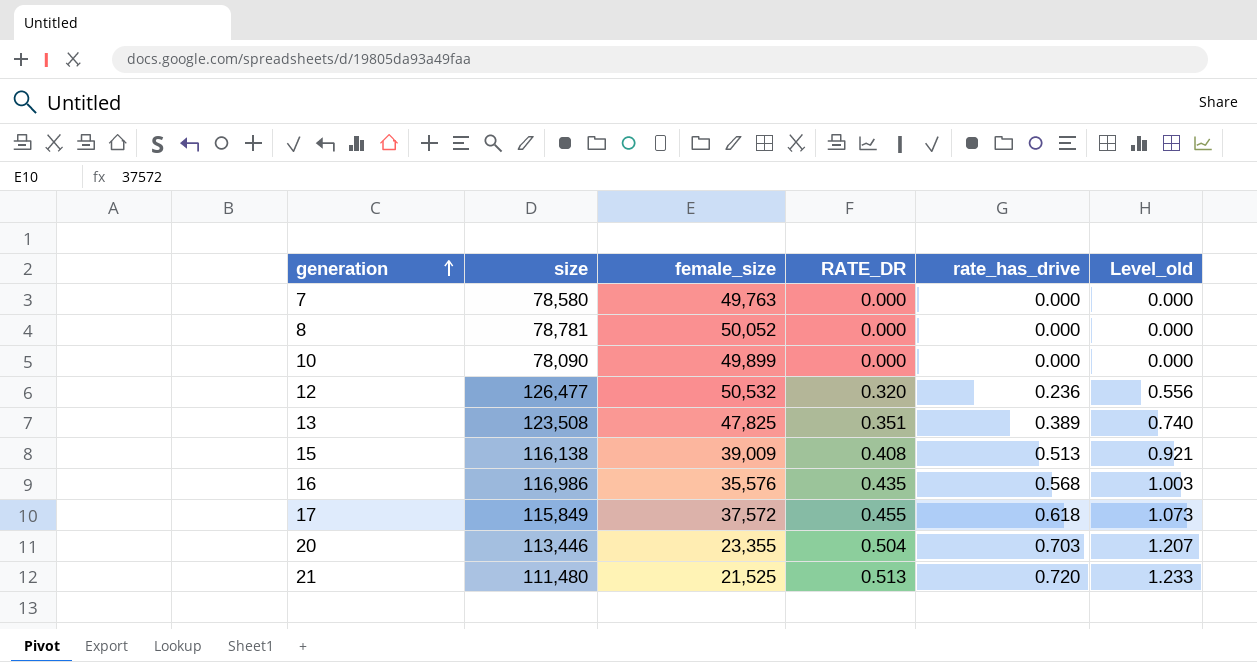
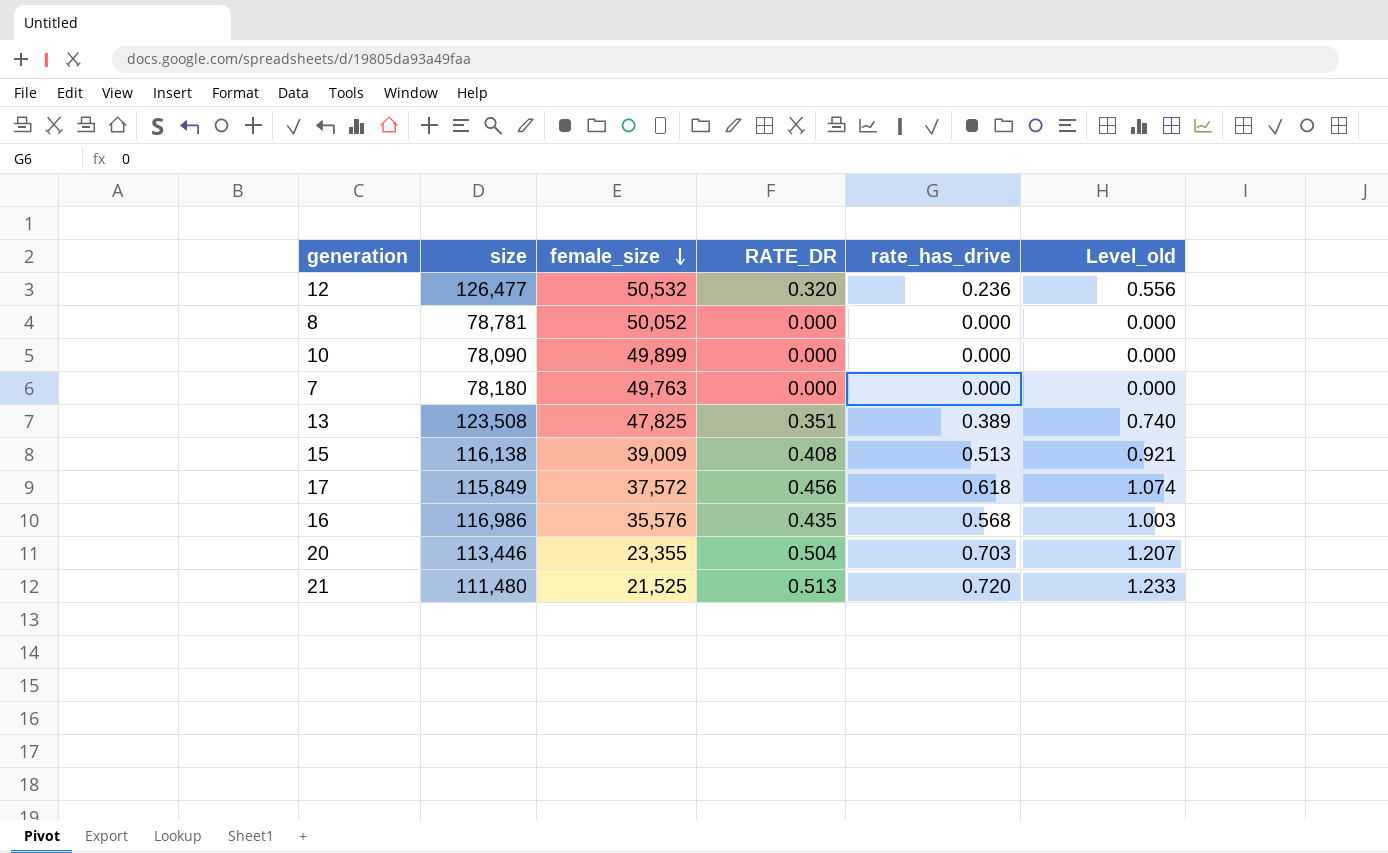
row order: generation ascending -> female_size descending
7 | size: 78,580 -> 78,180
17 | RATE_DR: 0.455 -> 0.456
17 | Level_old: 1.073 -> 1.074

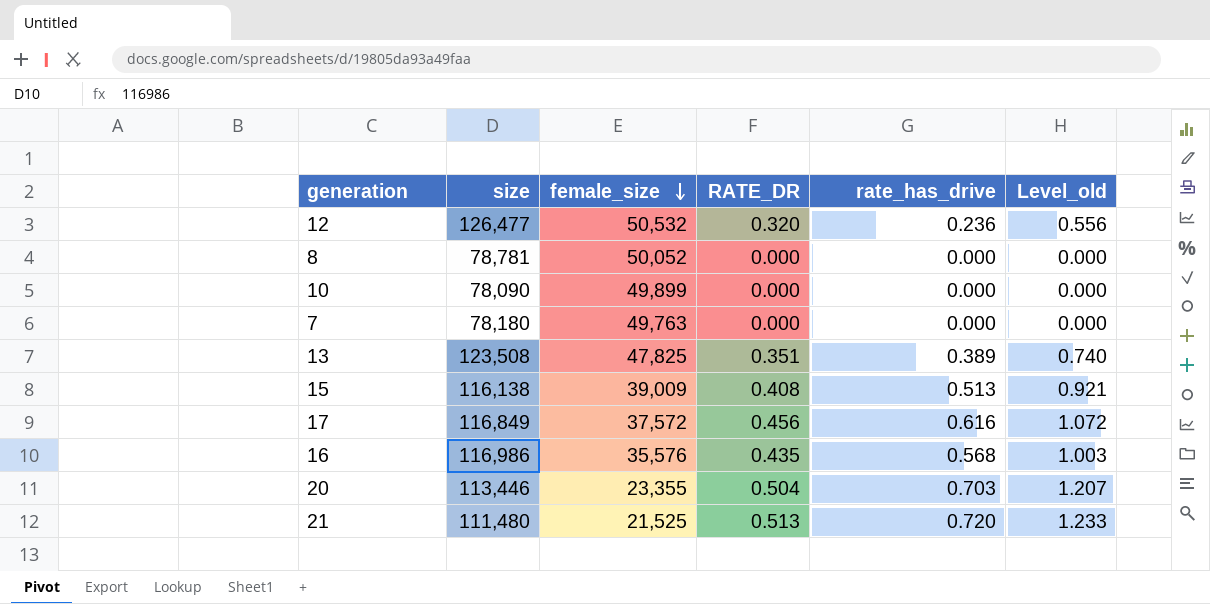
17 | size: 115,849 -> 116,849
17 | rate_has_drive: 0.618 -> 0.616
17 | Level_old: 1.074 -> 1.072

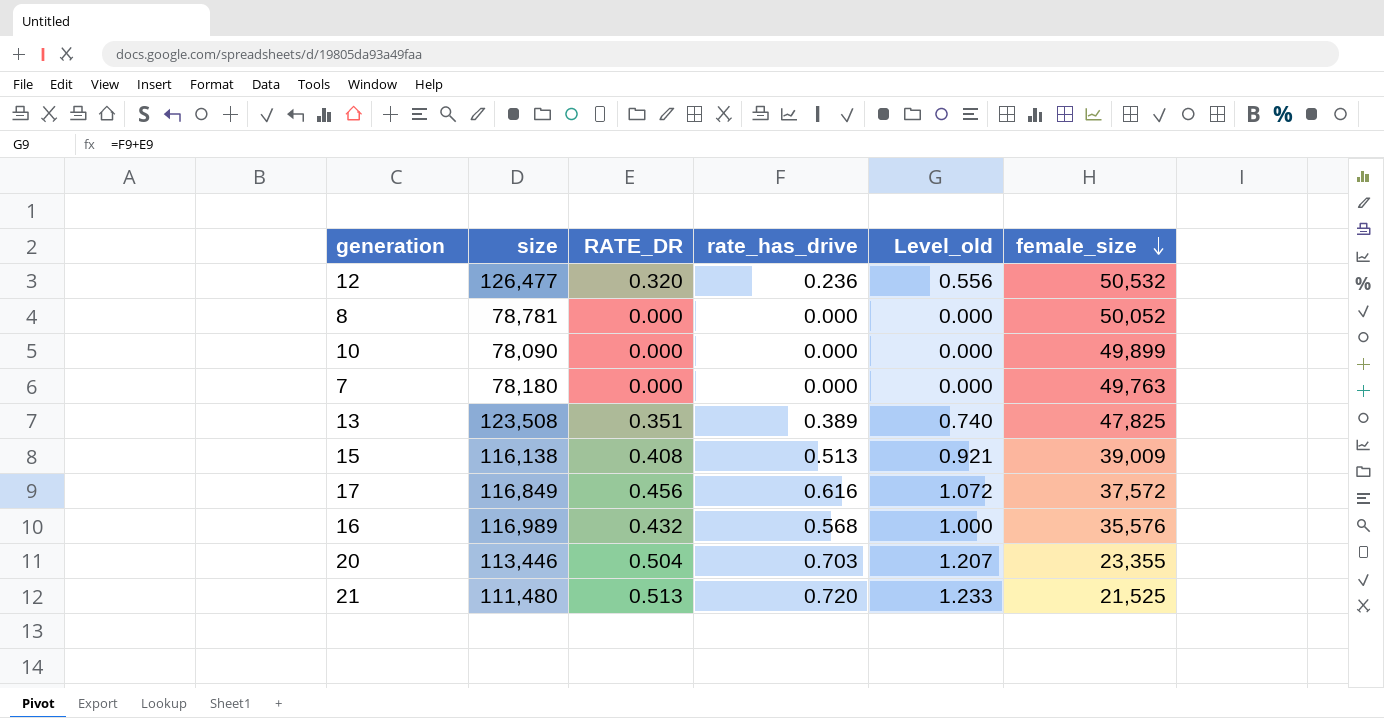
column female_size | position: 3 -> 6
16 | size: 116,986 -> 116,989
16 | RATE_DR: 0.435 -> 0.432
16 | Level_old: 1.003 -> 1.000

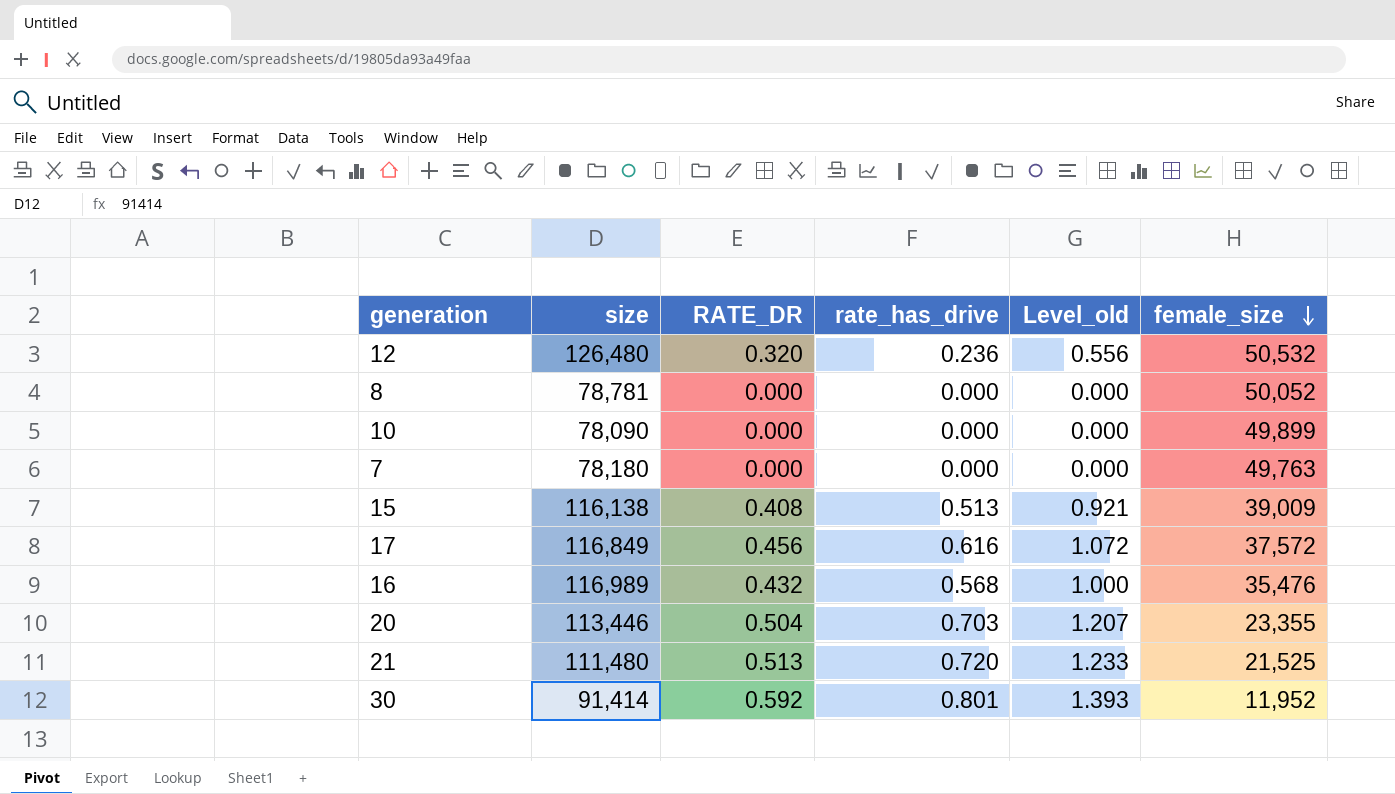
row 13: 123,508 | 0.351 | 0.389 | 0.740 | 47,825 -> none
12 | size: 126,477 -> 126,480
16 | female_size: 35,576 -> 35,476
row 30: none -> 91,414 | 0.592 | 0.801 | 1.393 | 11,952

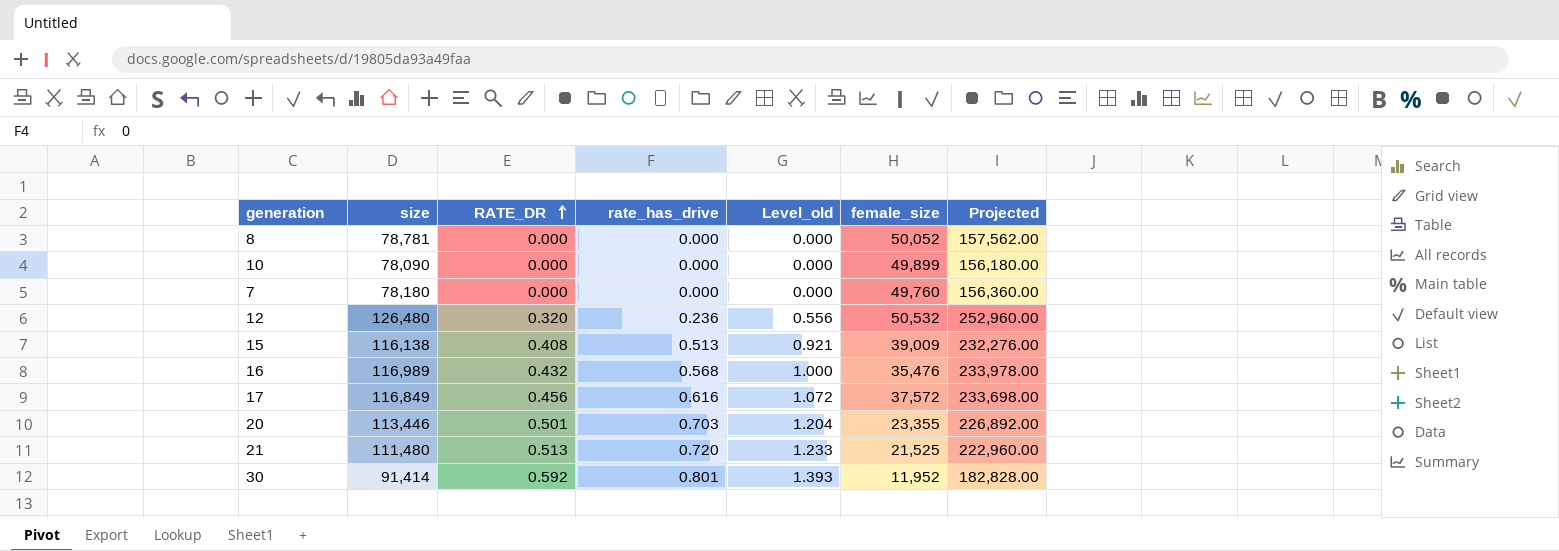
row order: female_size descending -> RATE_DR ascending
column Projected | formula: none -> [size] * 2
7 | female_size: 49,763 -> 49,760
20 | RATE_DR: 0.504 -> 0.501
20 | Level_old: 1.207 -> 1.204

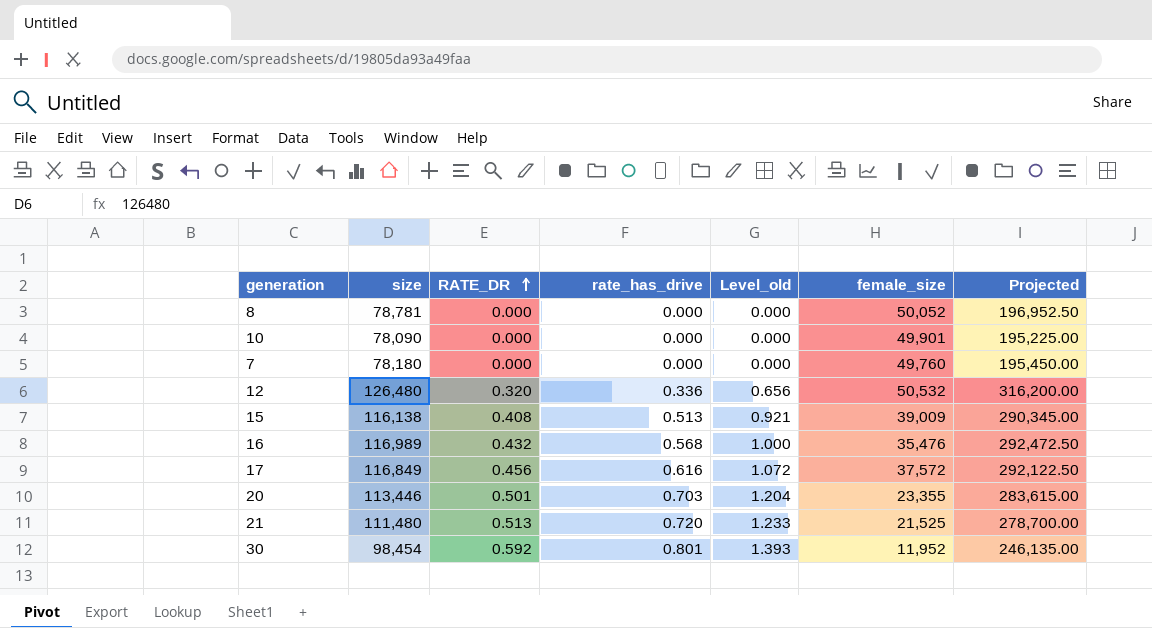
column Projected | formula: [size] * 2 -> [size] * 2.5
10 | female_size: 49,899 -> 49,901
12 | rate_has_drive: 0.236 -> 0.336
12 | Level_old: 0.556 -> 0.656
30 | size: 91,414 -> 98,454

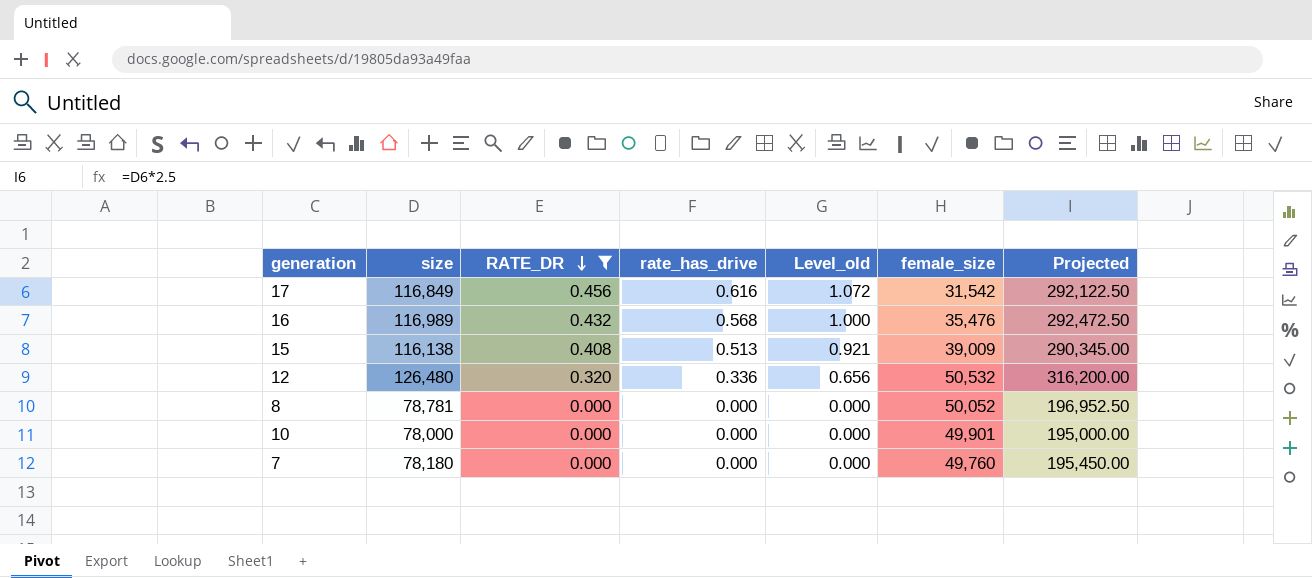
filter: none -> RATE_DR <= 0.456
row order: RATE_DR ascending -> RATE_DR descending
17 | female_size: 37,572 -> 31,542
10 | size: 78,090 -> 78,000
10 | Projected: 195,225.00 -> 195,000.00

